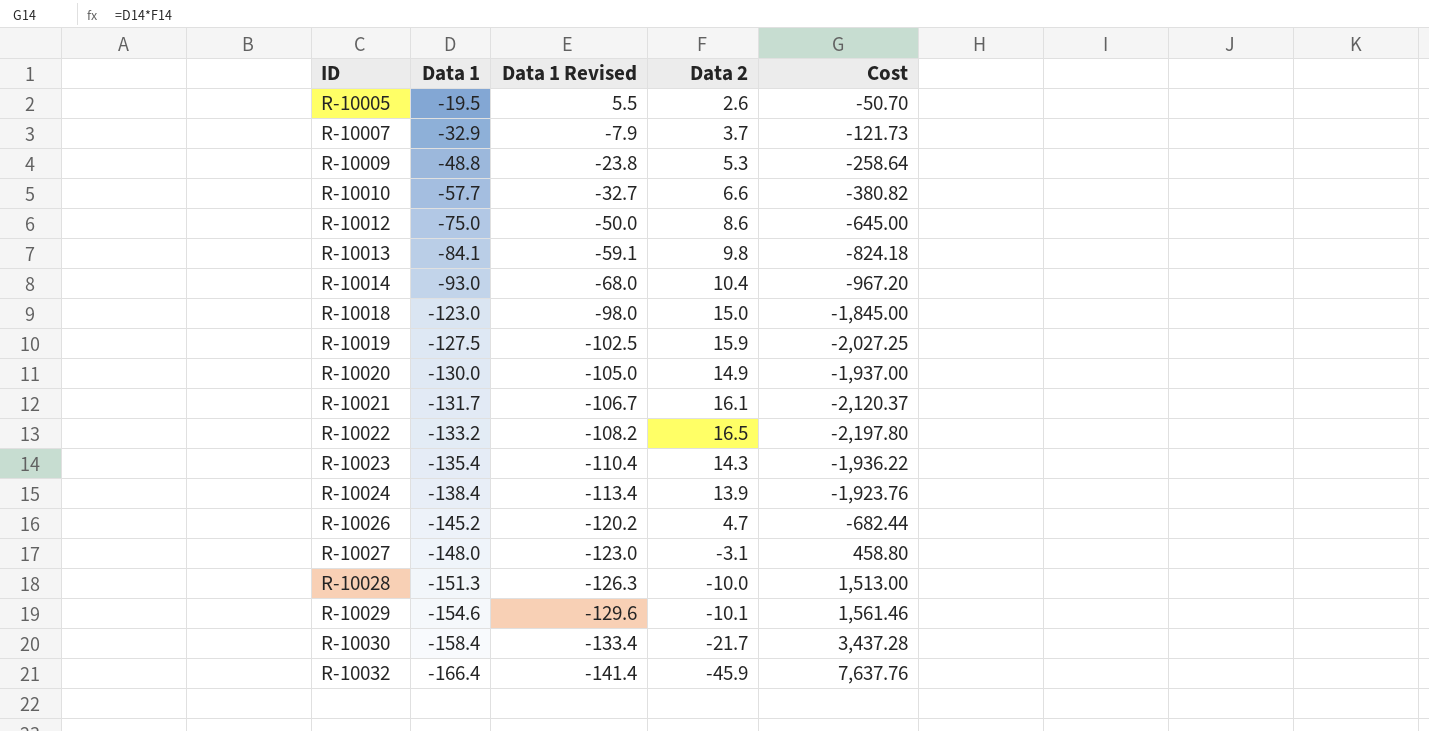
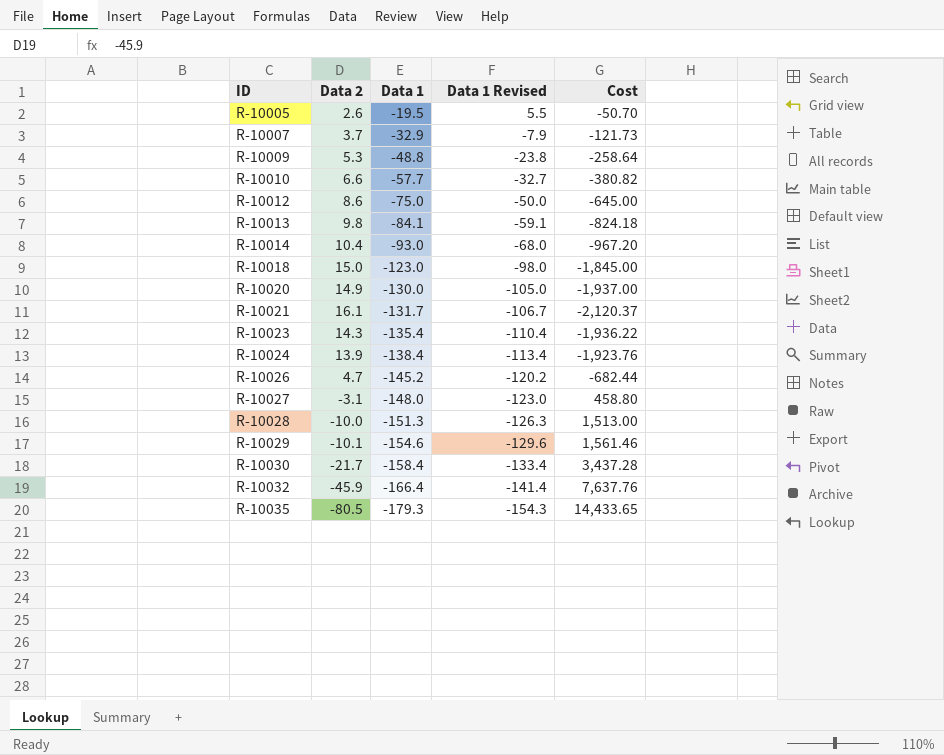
column Data 2 | position: 4 -> 2
row R-10019: -127.5 | -102.5 | 15.9 | -2,027.25 -> none
row R-10022: -133.2 | -108.2 | 16.5 | -2,197.80 -> none
row R-10035: none -> -80.5 | -179.3 | -154.3 | 14,433.65

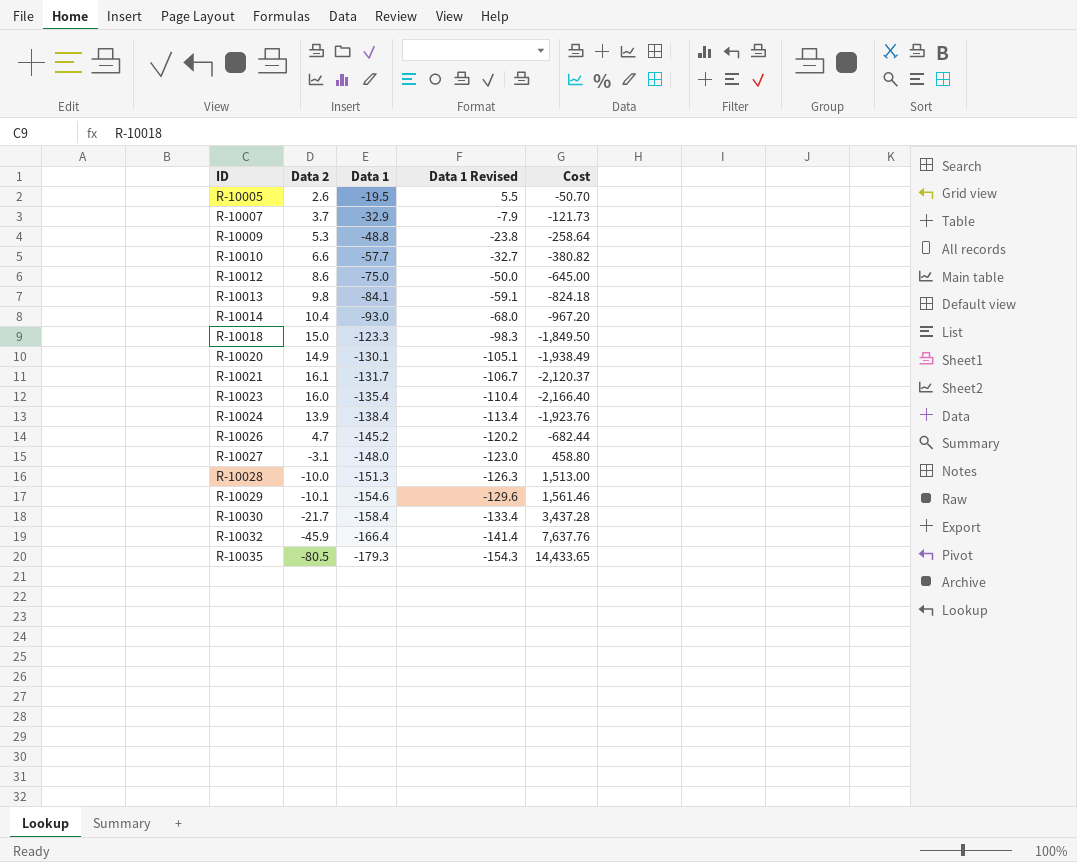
R-10018 | Data 1: -123.0 -> -123.3
R-10018 | Data 1 Revised: -98.0 -> -98.3
R-10018 | Cost: -1,845.00 -> -1,849.50
R-10020 | Data 1: -130.0 -> -130.1
R-10020 | Data 1 Revised: -105.0 -> -105.1
R-10020 | Cost: -1,937.00 -> -1,938.49
R-10023 | Data 2: 14.3 -> 16.0
R-10023 | Cost: -1,936.22 -> -2,166.40

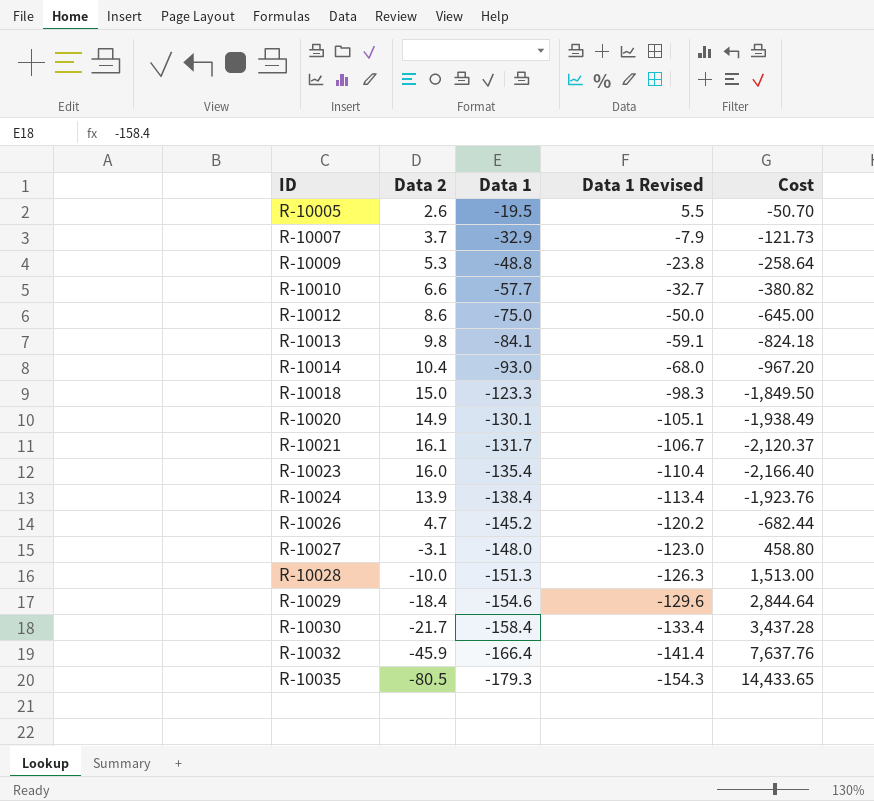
R-10029 | Data 2: -10.1 -> -18.4
R-10029 | Cost: 1,561.46 -> 2,844.64

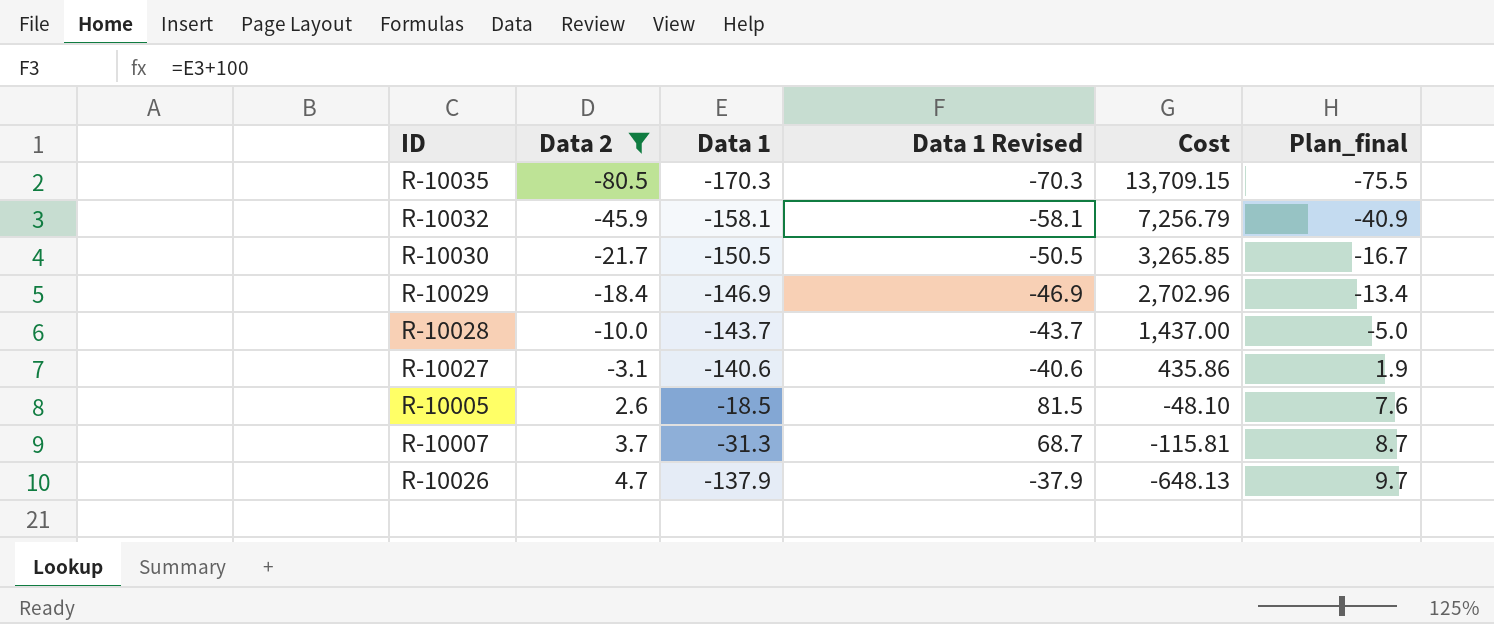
filter: none -> Data 2 <= 4.7
row order: ID ascending -> Data 2 ascending
column Data 1 Revised | formula: [Data 1] + 25 -> [Data 1] + 100
column Plan_final | formula: none -> [Data 2] + 5
R-10035 | Data 1: -179.3 -> -170.3
R-10035 | Cost: 14,433.65 -> 13,709.15
R-10032 | Data 1: -166.4 -> -158.1
R-10032 | Cost: 7,637.76 -> 7,256.79
R-10030 | Data 1: -158.4 -> -150.5
R-10030 | Cost: 3,437.28 -> 3,265.85
R-10029 | Data 1: -154.6 -> -146.9
R-10029 | Cost: 2,844.64 -> 2,702.96
R-10028 | Data 1: -151.3 -> -143.7
R-10028 | Cost: 1,513.00 -> 1,437.00
R-10027 | Data 1: -148.0 -> -140.6
R-10027 | Cost: 458.80 -> 435.86
R-10005 | Data 1: -19.5 -> -18.5
R-10005 | Cost: -50.70 -> -48.10
R-10007 | Data 1: -32.9 -> -31.3
R-10007 | Cost: -121.73 -> -115.81
R-10026 | Data 1: -145.2 -> -137.9
R-10026 | Cost: -682.44 -> -648.13

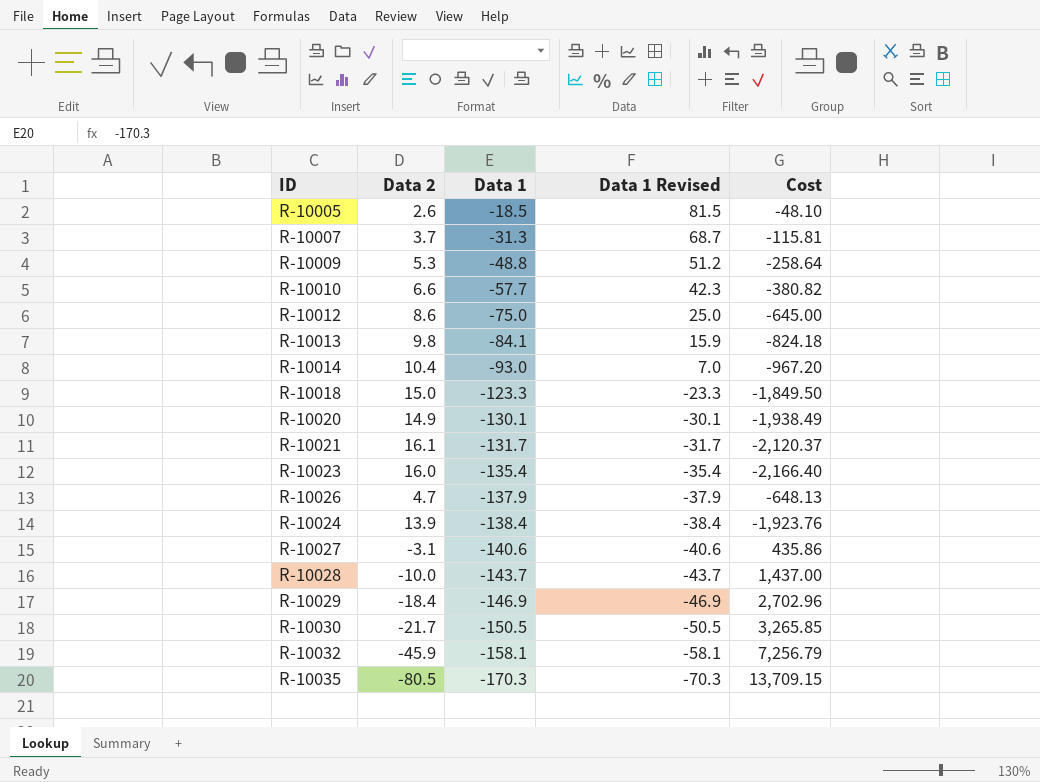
filter: Data 2 <= 4.7 -> none
row order: Data 2 ascending -> Data 1 descending
column Plan_final | formula: [Data 2] + 5 -> none

